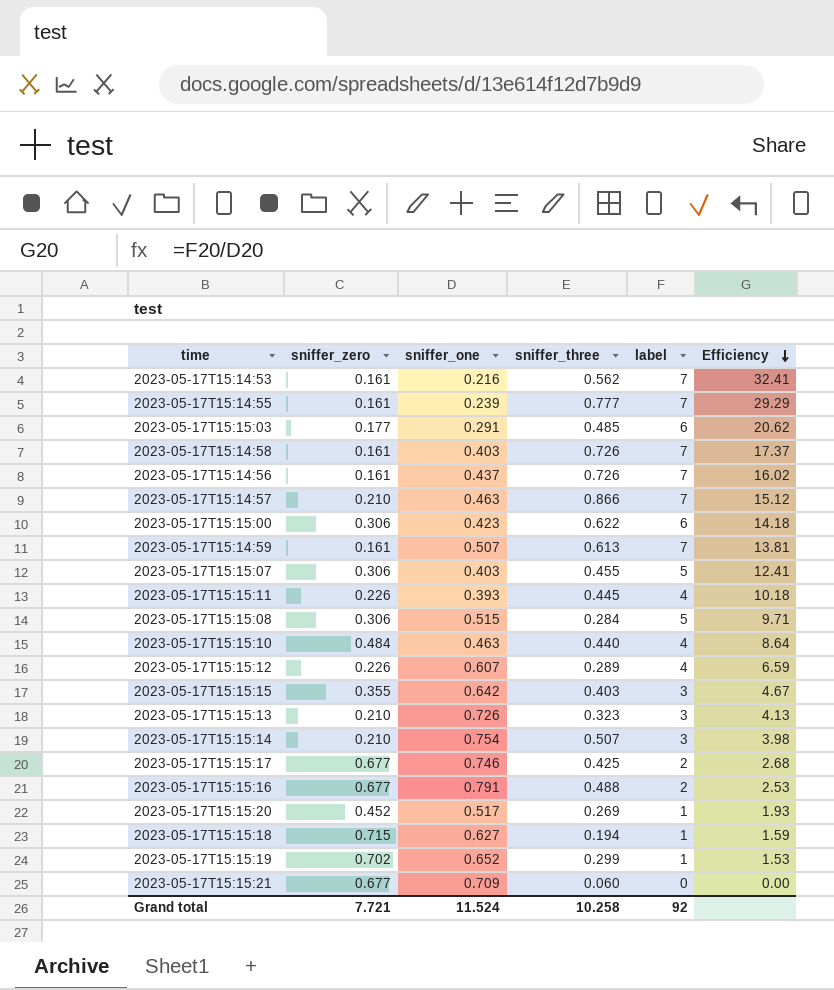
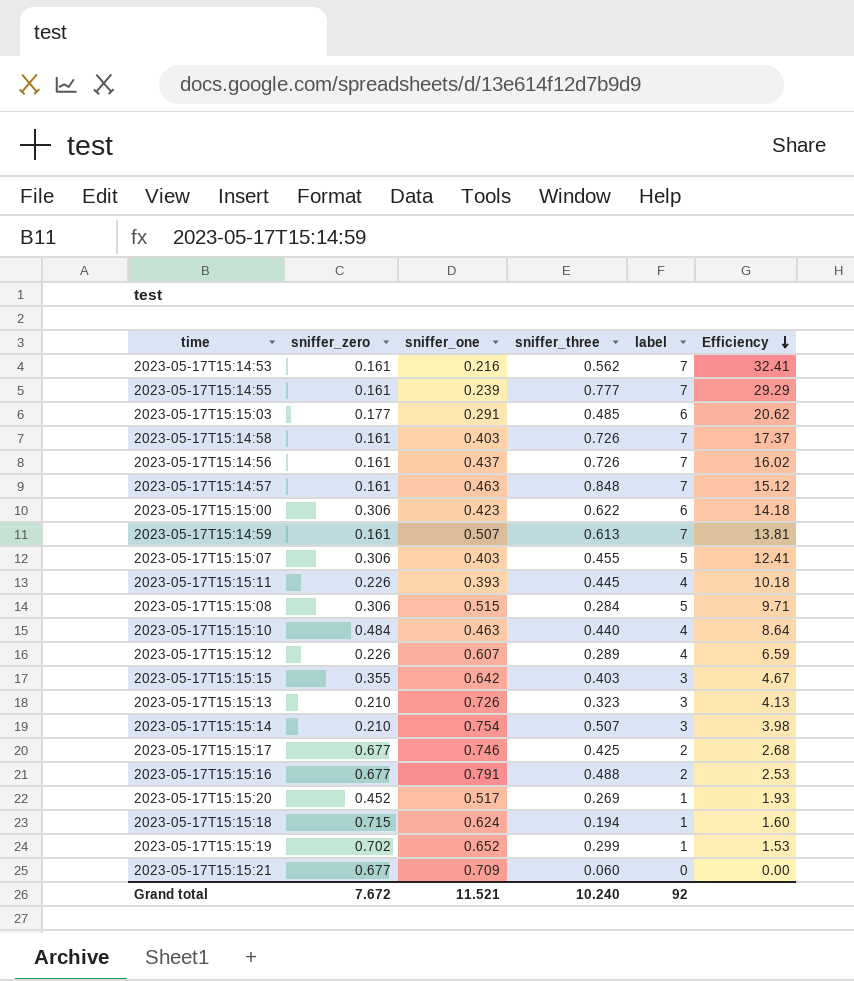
2023-05-17T15:14:57 | sniffer_zero: 0.210 -> 0.161
2023-05-17T15:14:57 | sniffer_three: 0.866 -> 0.848
2023-05-17T15:15:18 | sniffer_one: 0.627 -> 0.624
2023-05-17T15:15:18 | Efficiency: 1.59 -> 1.60
Grand total | sniffer_zero: 7.721 -> 7.672
Grand total | sniffer_one: 11.524 -> 11.521
Grand total | sniffer_three: 10.258 -> 10.240

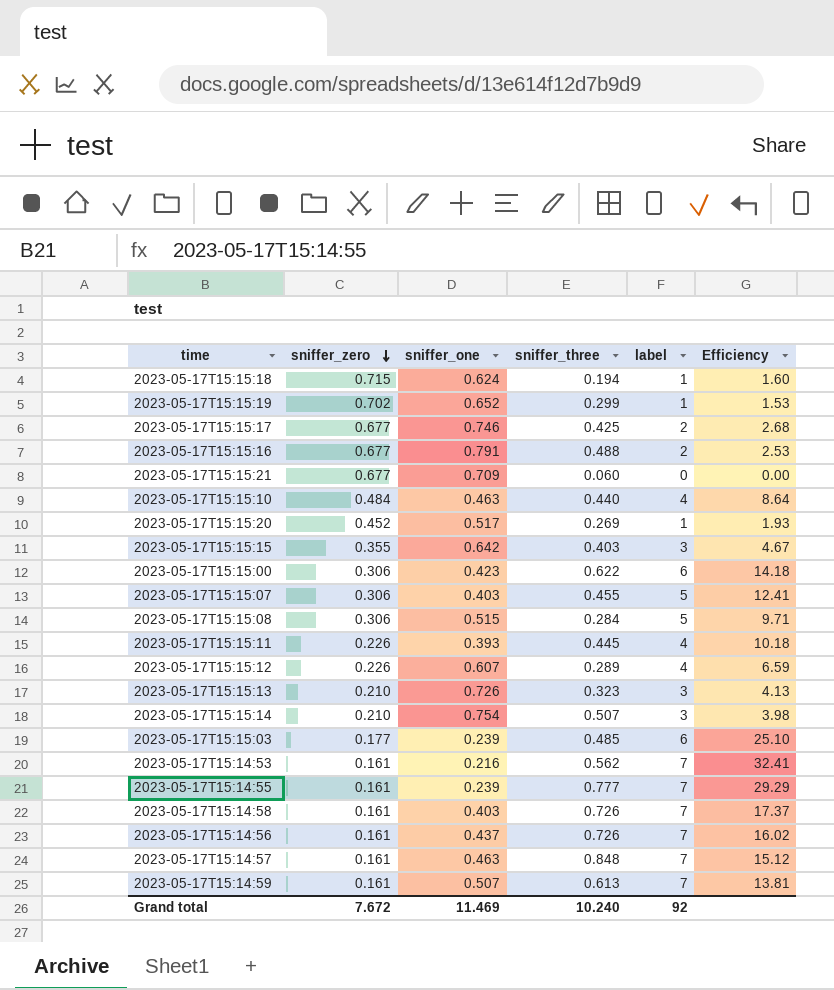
row order: Efficiency descending -> sniffer_zero descending
2023-05-17T15:15:03 | sniffer_one: 0.291 -> 0.239
2023-05-17T15:15:03 | Efficiency: 20.62 -> 25.10
Grand total | sniffer_one: 11.521 -> 11.469

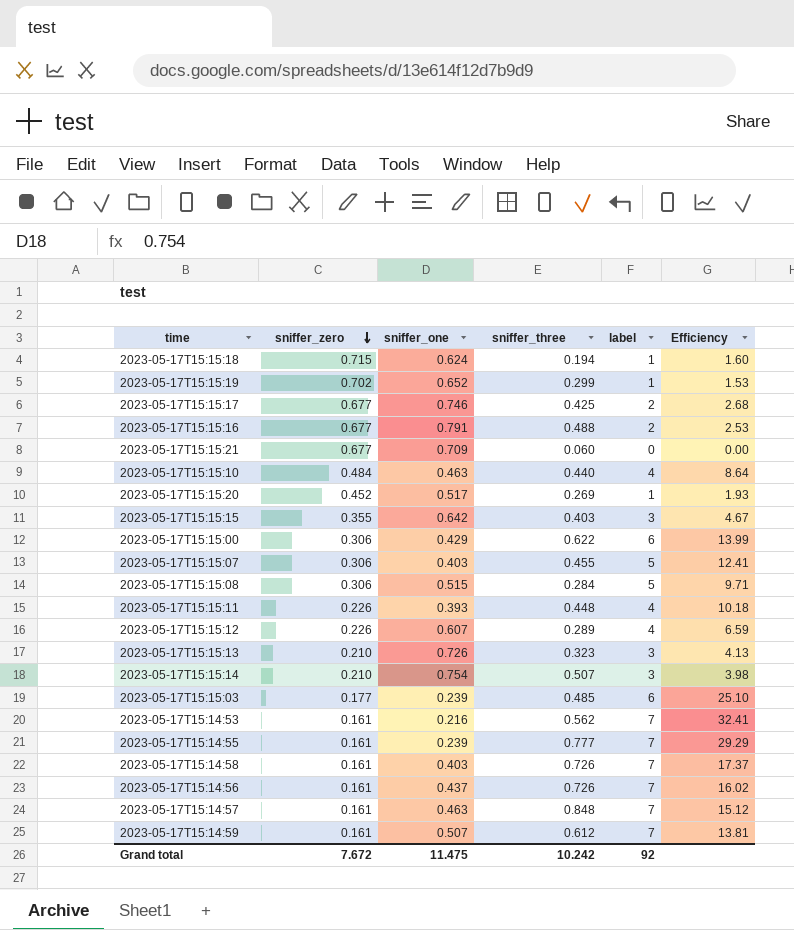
2023-05-17T15:15:00 | sniffer_one: 0.423 -> 0.429
2023-05-17T15:15:00 | Efficiency: 14.18 -> 13.99
2023-05-17T15:15:11 | sniffer_three: 0.445 -> 0.448
2023-05-17T15:14:59 | sniffer_three: 0.613 -> 0.612
Grand total | sniffer_one: 11.469 -> 11.475
Grand total | sniffer_three: 10.240 -> 10.242

